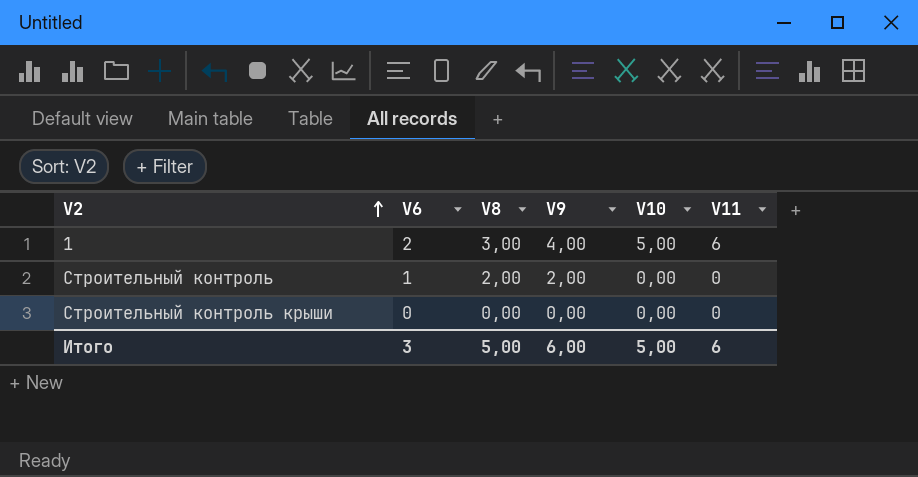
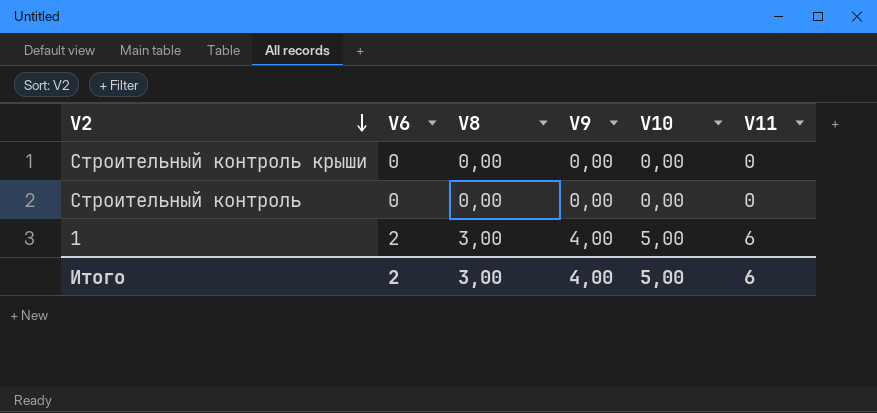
row order: V2 ascending -> V2 descending
Строительный контроль | V6: 1 -> 0
Строительный контроль | V8: 2,00 -> 0,00
Строительный контроль | V9: 2,00 -> 0,00
Итого | V6: 3 -> 2
Итого | V8: 5,00 -> 3,00
Итого | V9: 6,00 -> 4,00

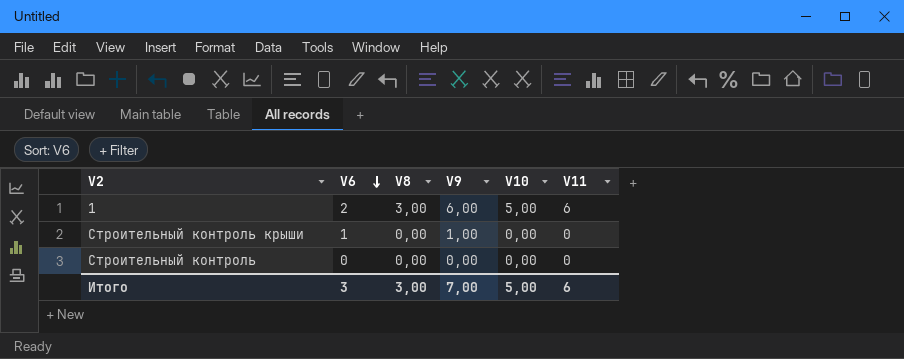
row order: V2 descending -> V6 descending
1 | V9: 4,00 -> 6,00
Строительный контроль крыши | V6: 0 -> 1
Строительный контроль крыши | V9: 0,00 -> 1,00
Итого | V6: 2 -> 3
Итого | V9: 4,00 -> 7,00

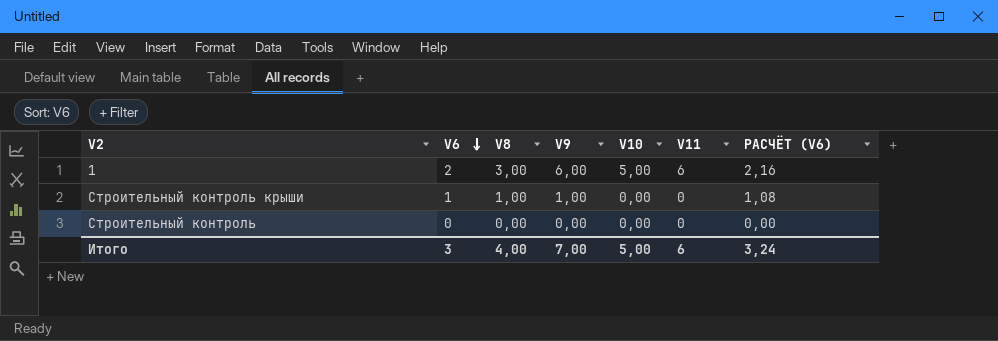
column РАСЧЁТ (V6) | formula: none -> [V6] * 1,08
Строительный контроль крыши | V8: 0,00 -> 1,00
Итого | V8: 3,00 -> 4,00

